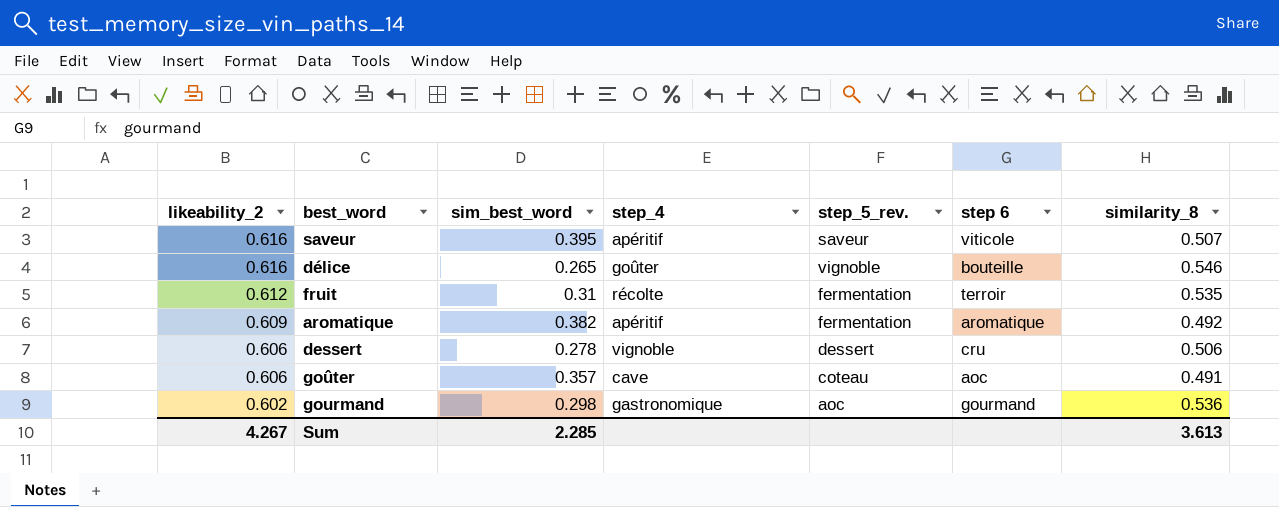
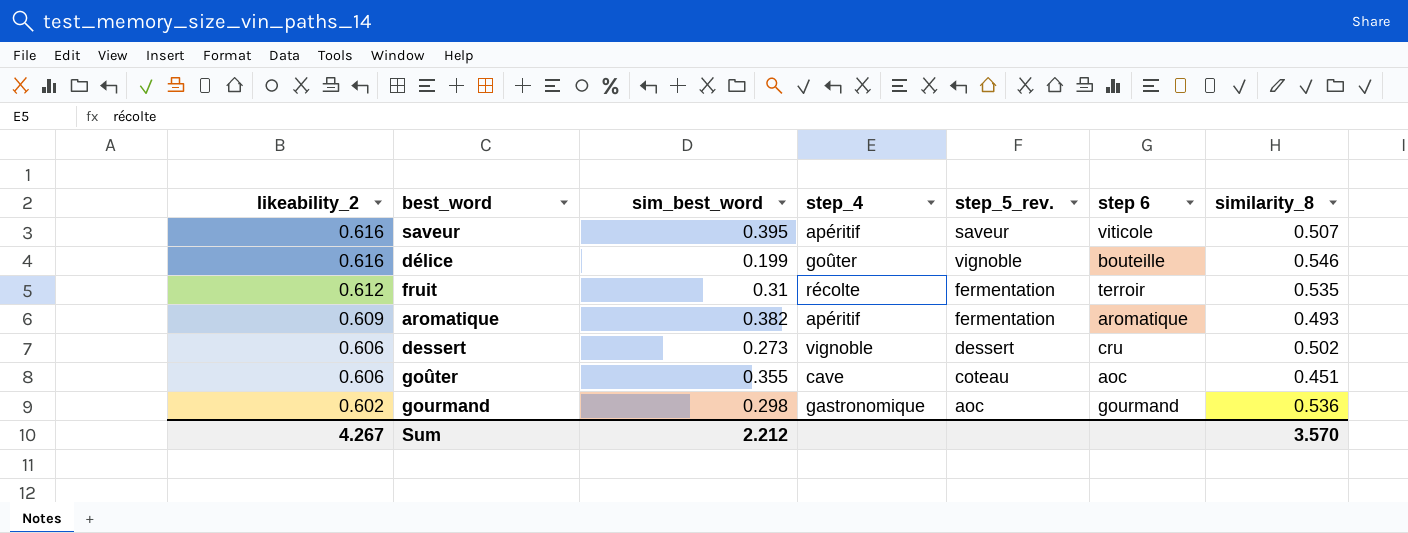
délice | sim_best_word: 0.265 -> 0.199
aromatique | similarity_8: 0.492 -> 0.493
dessert | sim_best_word: 0.278 -> 0.273
dessert | similarity_8: 0.506 -> 0.502
goûter | sim_best_word: 0.357 -> 0.355
goûter | similarity_8: 0.491 -> 0.451
Sum | sim_best_word: 2.285 -> 2.212
Sum | similarity_8: 3.613 -> 3.570

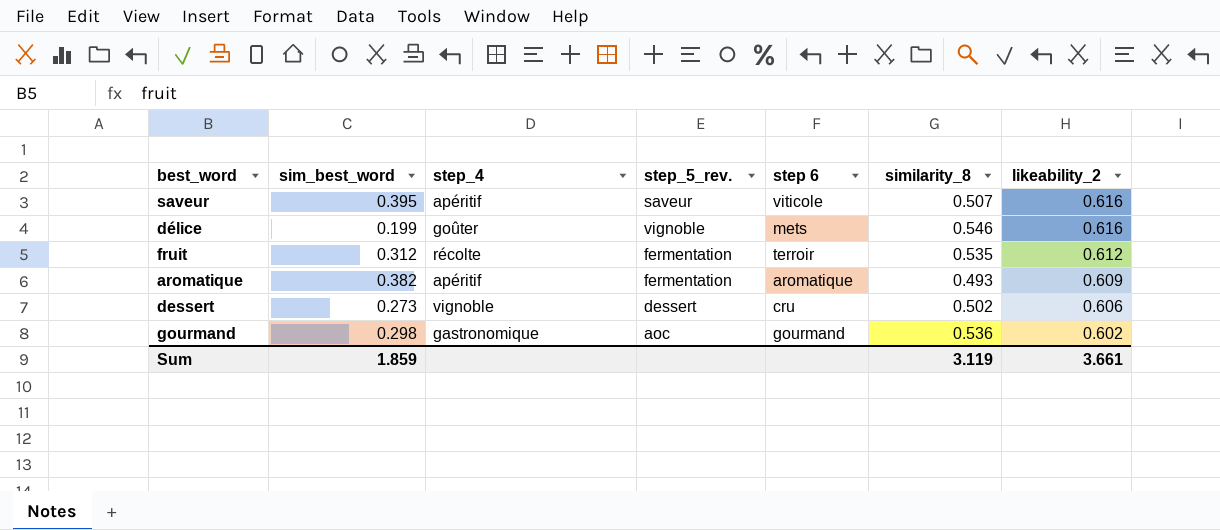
column likeability_2 | position: 1 -> 7
row goûter: 0.606 | 0.355 | cave | coteau | aoc | 0.451 -> none
délice | step 6: bouteille -> mets
fruit | sim_best_word: 0.31 -> 0.312
Sum | sim_best_word: 2.212 -> 1.859
Sum | similarity_8: 3.570 -> 3.119
Sum | likeability_2: 4.267 -> 3.661

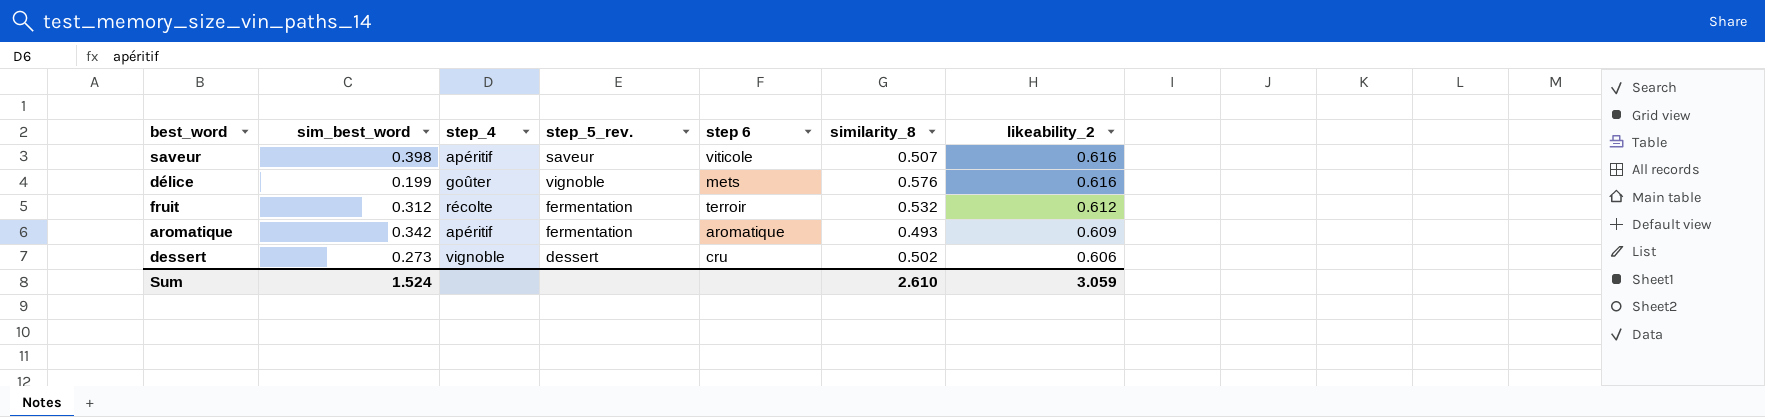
row gourmand: 0.298 | gastronomique | aoc | gourmand | 0.536 | 0.602 -> none
saveur | sim_best_word: 0.395 -> 0.398
délice | similarity_8: 0.546 -> 0.576
fruit | similarity_8: 0.535 -> 0.532
aromatique | sim_best_word: 0.382 -> 0.342
Sum | sim_best_word: 1.859 -> 1.524
Sum | similarity_8: 3.119 -> 2.610
Sum | likeability_2: 3.661 -> 3.059

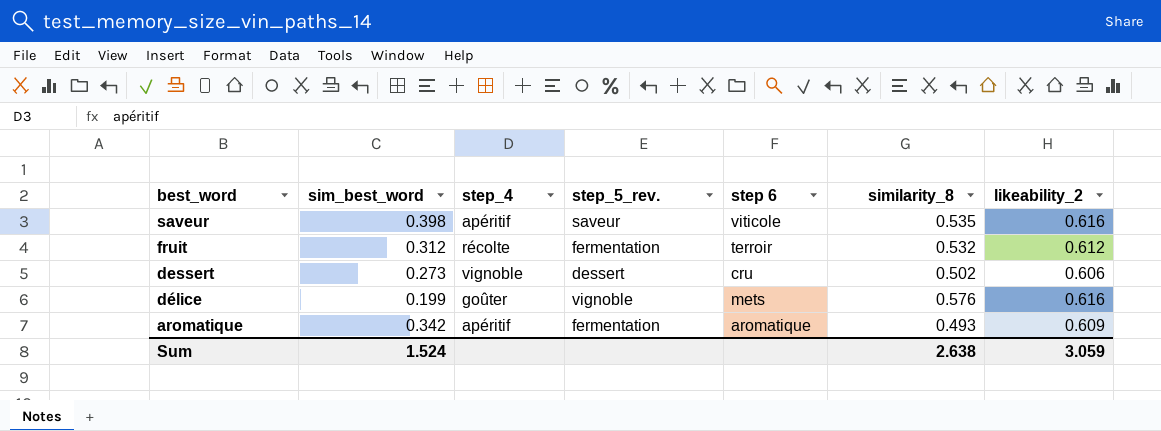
row order: likeability_2 descending -> best_word descending
saveur | similarity_8: 0.507 -> 0.535
Sum | similarity_8: 2.610 -> 2.638

